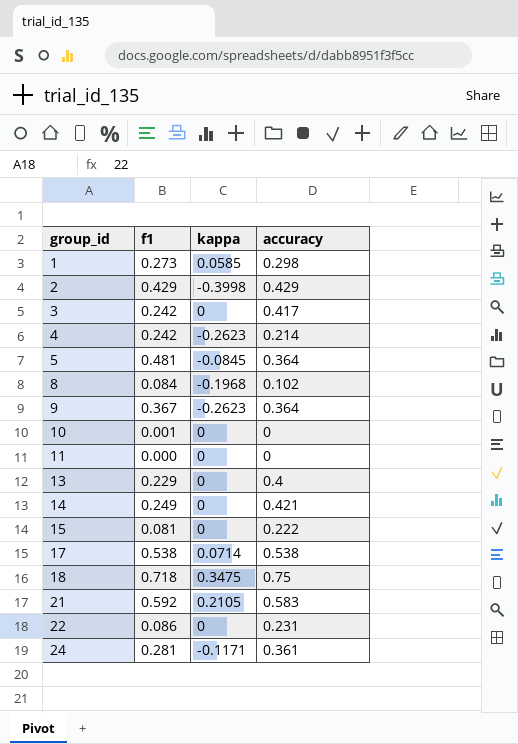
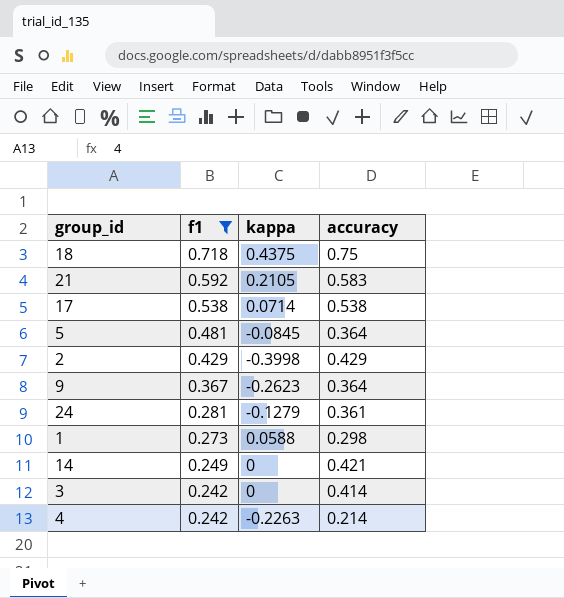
filter: none -> f1 >= 0.242
row order: group_id ascending -> f1 descending
18 | kappa: 0.3475 -> 0.4375
24 | kappa: -0.1171 -> -0.1279
1 | kappa: 0.0585 -> 0.0588
3 | accuracy: 0.417 -> 0.414
4 | kappa: -0.2623 -> -0.2263

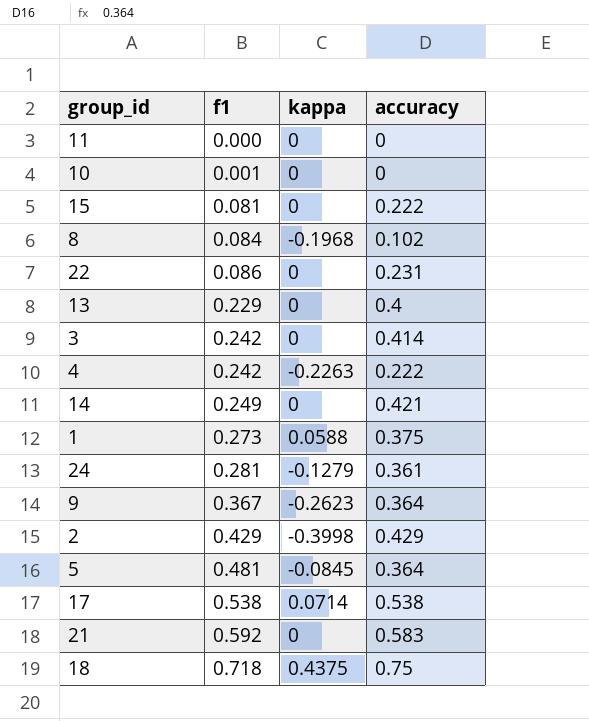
filter: f1 >= 0.242 -> none
row order: f1 descending -> f1 ascending
4 | accuracy: 0.214 -> 0.222
1 | accuracy: 0.298 -> 0.375
21 | kappa: 0.2105 -> 0

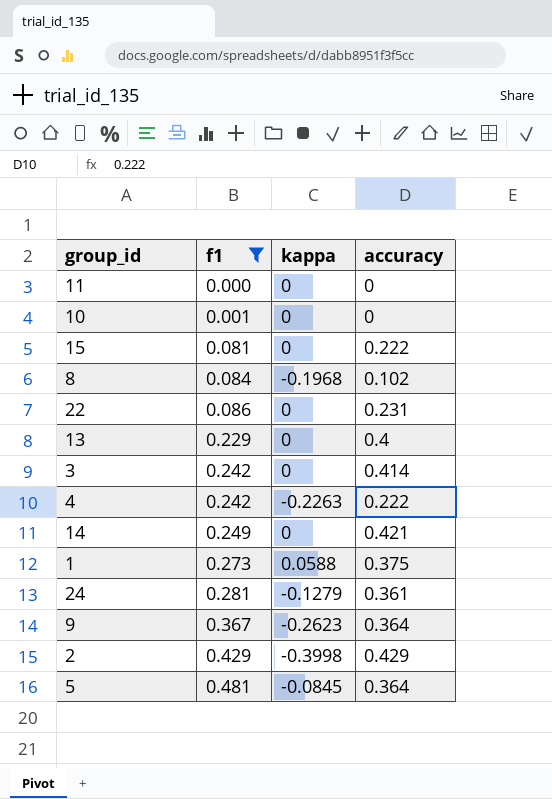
filter: none -> f1 <= 0.481

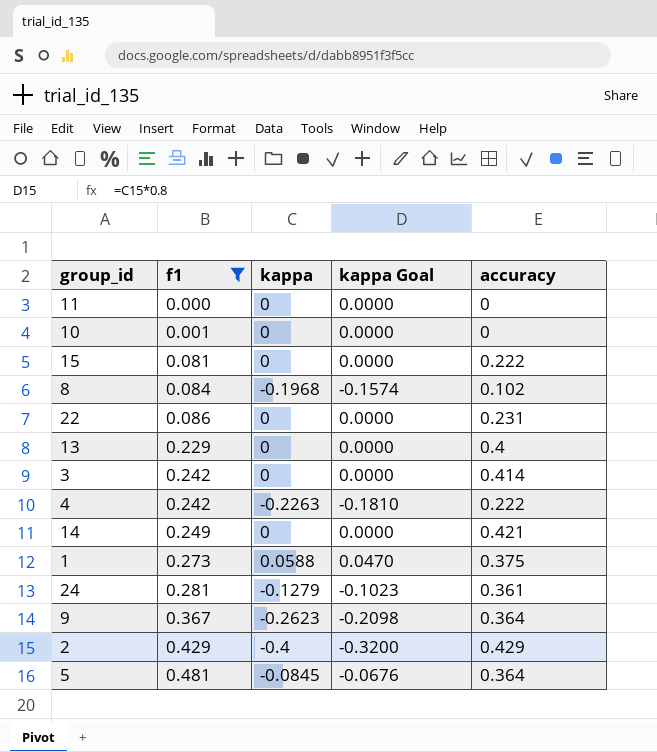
column kappa Goal | formula: none -> [kappa] * 0.8
2 | kappa: -0.3998 -> -0.4

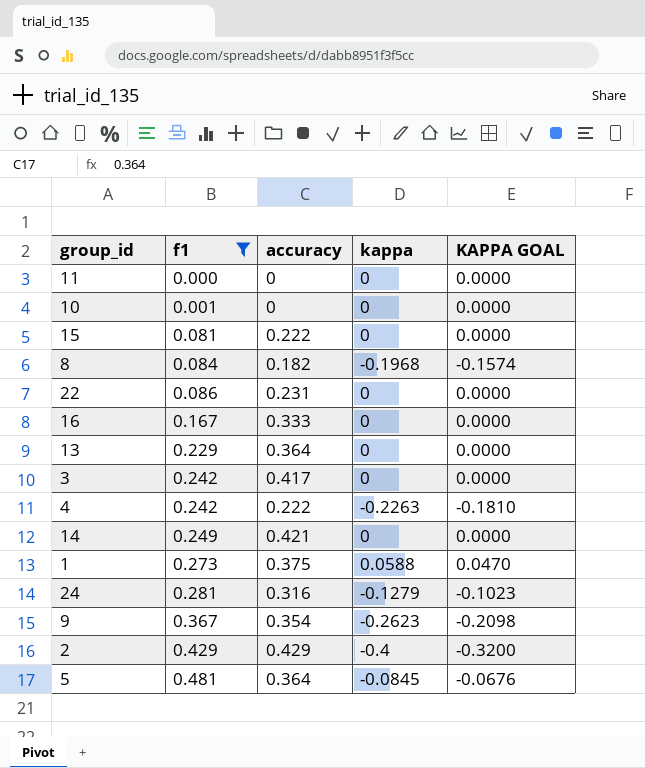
column accuracy | position: 5 -> 3
column name: kappa Goal -> KAPPA GOAL
8 | accuracy: 0.102 -> 0.182
row 16: none -> 0.167 | 0.333 | 0 | 0.0000
13 | accuracy: 0.4 -> 0.364
3 | accuracy: 0.414 -> 0.417
24 | accuracy: 0.361 -> 0.316
9 | accuracy: 0.364 -> 0.354

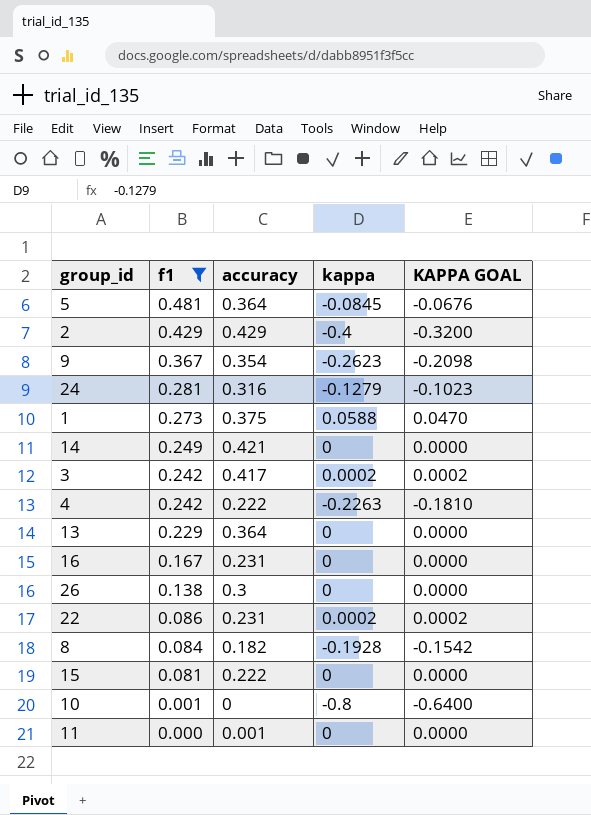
row order: f1 ascending -> f1 descending
3 | kappa: 0 -> 0.0002
3 | KAPPA GOAL: 0.0000 -> 0.0002
16 | accuracy: 0.333 -> 0.231
row 26: none -> 0.138 | 0.3 | 0 | 0.0000
22 | kappa: 0 -> 0.0002
22 | KAPPA GOAL: 0.0000 -> 0.0002
8 | kappa: -0.1968 -> -0.1928
8 | KAPPA GOAL: -0.1574 -> -0.1542
10 | kappa: 0 -> -0.8
10 | KAPPA GOAL: 0.0000 -> -0.6400
11 | accuracy: 0 -> 0.001

